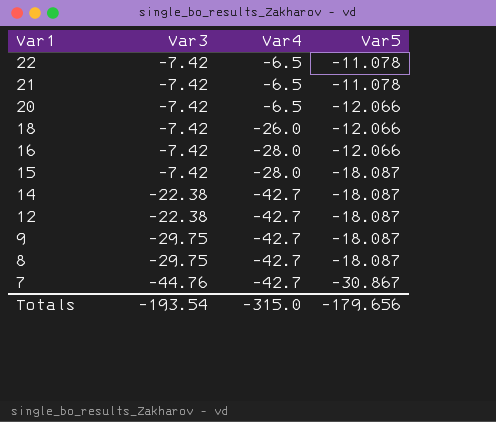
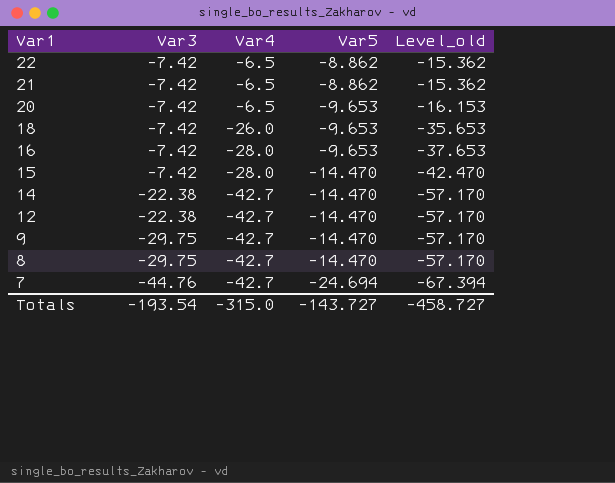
column Level_old | formula: none -> [Var4] + [Var5]
22 | Var5: -11.078 -> -8.862
21 | Var5: -11.078 -> -8.862
20 | Var5: -12.066 -> -9.653
18 | Var5: -12.066 -> -9.653
16 | Var5: -12.066 -> -9.653
15 | Var5: -18.087 -> -14.470
14 | Var5: -18.087 -> -14.470
12 | Var5: -18.087 -> -14.470
9 | Var5: -18.087 -> -14.470
8 | Var5: -18.087 -> -14.470
7 | Var5: -30.867 -> -24.694
Totals | Var5: -179.656 -> -143.727

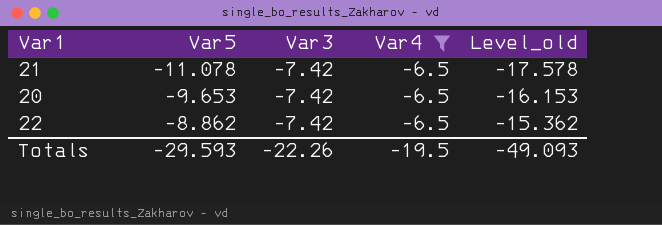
filter: none -> Var4 = -6.5
row order: Var1 descending -> Var5 ascending
column Var5 | position: 4 -> 2
21 | Var5: -8.862 -> -11.078
21 | Level_old: -15.362 -> -17.578
Totals | Var5: -143.727 -> -29.593
Totals | Var3: -193.54 -> -22.26
Totals | Var4: -315.0 -> -19.5
Totals | Level_old: -458.727 -> -49.093

